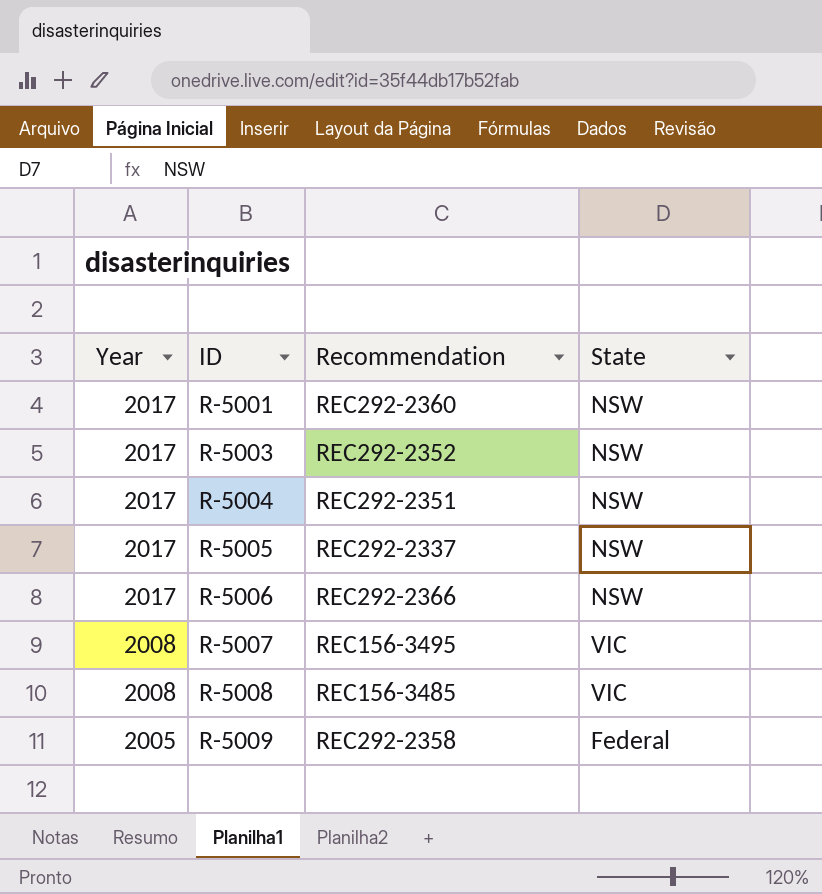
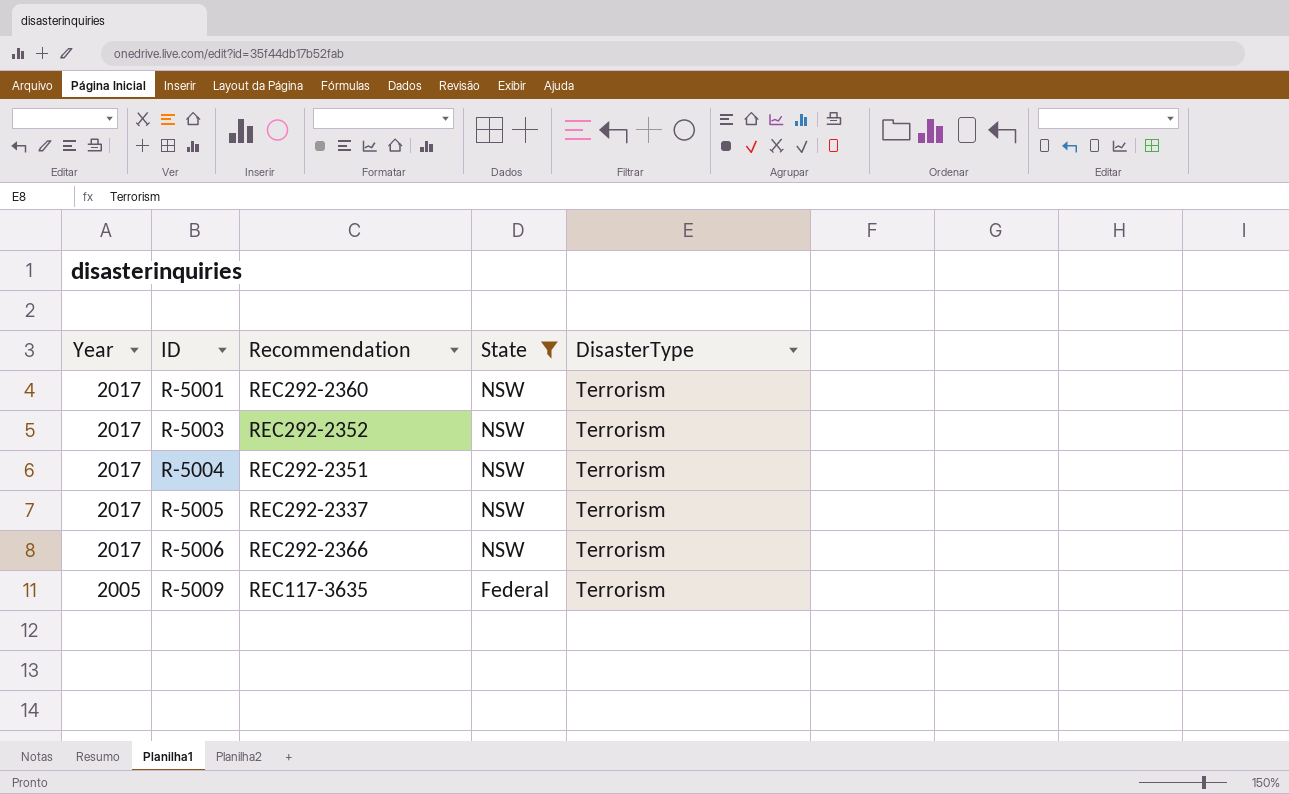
filter: none -> State != VIC
column DisasterType | position: none -> 5
R-5009 | Recommendation: REC292-2358 -> REC117-3635

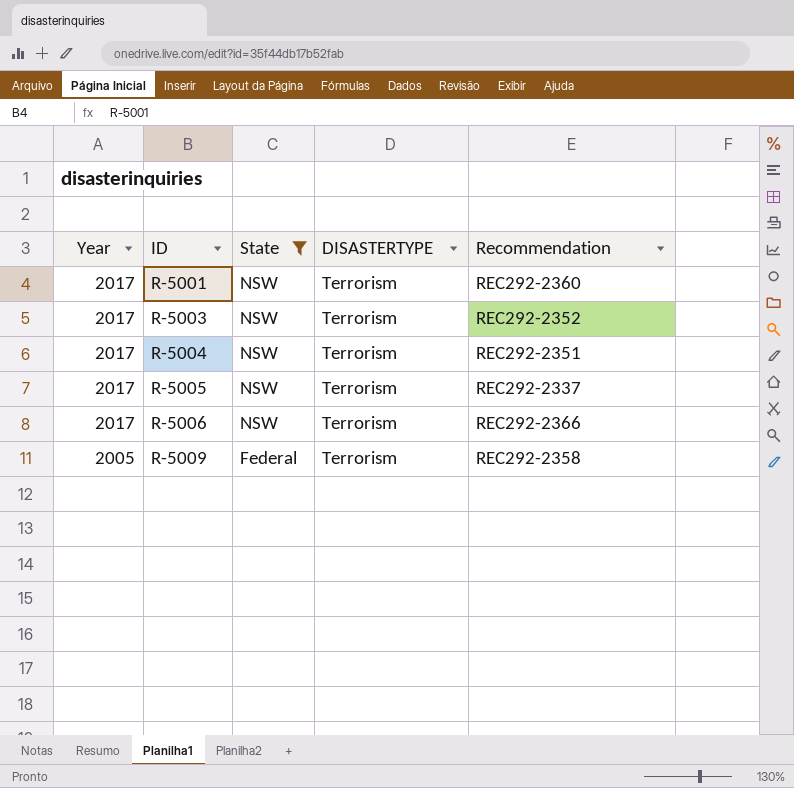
column name: DisasterType -> DISASTERTYPE
column Recommendation | position: 3 -> 5
R-5009 | Recommendation: REC117-3635 -> REC292-2358

